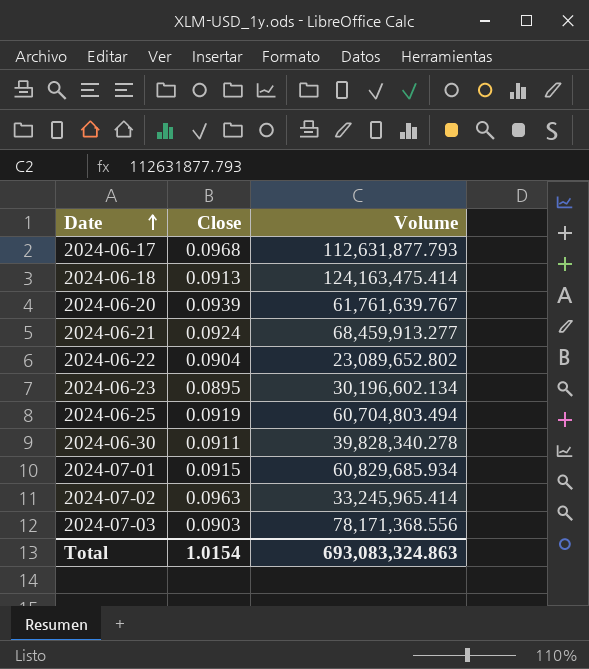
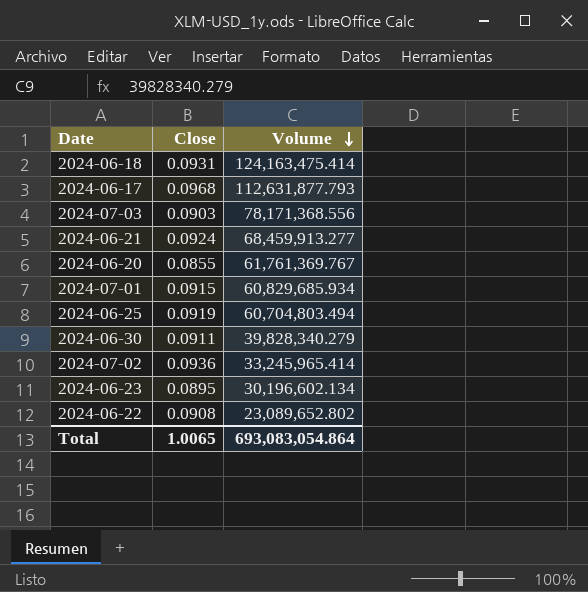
row order: Date ascending -> Volume descending
2024-06-18 | Close: 0.0913 -> 0.0931
2024-06-20 | Close: 0.0939 -> 0.0855
2024-06-20 | Volume: 61,761,639.767 -> 61,761,369.767
2024-06-30 | Volume: 39,828,340.278 -> 39,828,340.279
2024-07-02 | Close: 0.0963 -> 0.0936
2024-06-22 | Close: 0.0904 -> 0.0908
Total | Close: 1.0154 -> 1.0065
Total | Volume: 693,083,324.863 -> 693,083,054.864

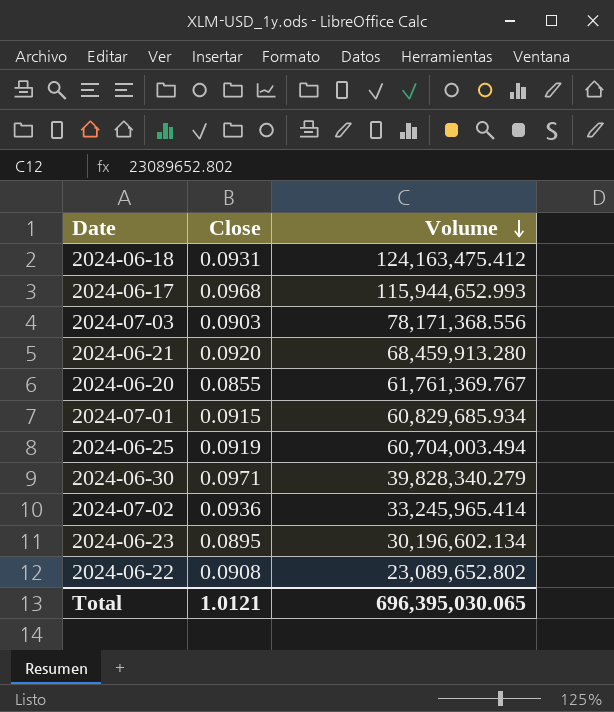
2024-06-18 | Volume: 124,163,475.414 -> 124,163,475.412
2024-06-17 | Volume: 112,631,877.793 -> 115,944,652.993
2024-06-21 | Close: 0.0924 -> 0.0920
2024-06-21 | Volume: 68,459,913.277 -> 68,459,913.280
2024-06-25 | Volume: 60,704,803.494 -> 60,704,003.494
2024-06-30 | Close: 0.0911 -> 0.0971
Total | Close: 1.0065 -> 1.0121
Total | Volume: 693,083,054.864 -> 696,395,030.065

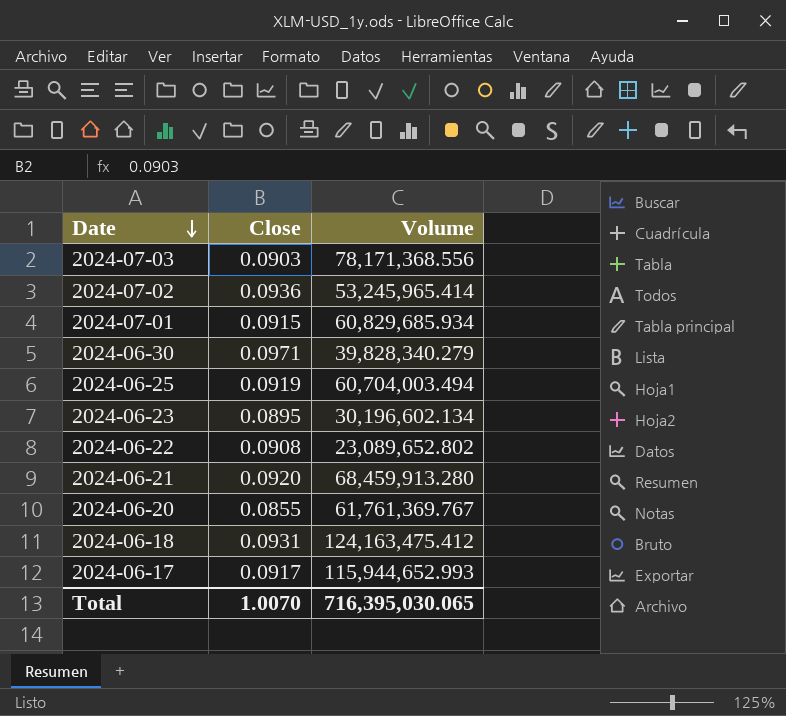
row order: Volume descending -> Date descending
2024-07-02 | Volume: 33,245,965.414 -> 53,245,965.414
2024-06-17 | Close: 0.0968 -> 0.0917
Total | Close: 1.0121 -> 1.0070
Total | Volume: 696,395,030.065 -> 716,395,030.065

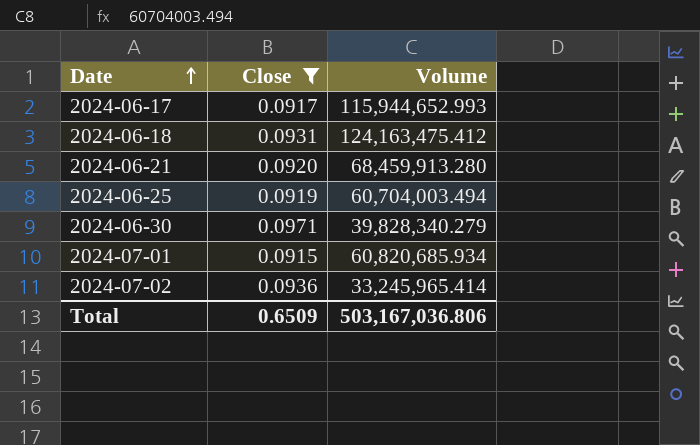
filter: none -> Close >= 0.0915
row order: Date descending -> Date ascending
2024-07-01 | Volume: 60,829,685.934 -> 60,820,685.934
2024-07-02 | Volume: 53,245,965.414 -> 33,245,965.414
Total | Close: 1.0070 -> 0.6509
Total | Volume: 716,395,030.065 -> 503,167,036.806

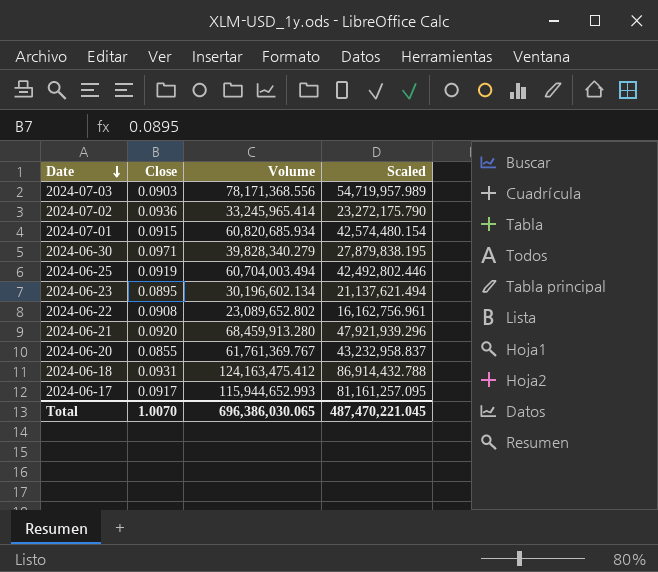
filter: Close >= 0.0915 -> none
row order: Date ascending -> Date descending
column Scaled | formula: none -> [Volume] * 0.7
Total | Close: 0.6509 -> 1.0070
Total | Volume: 503,167,036.806 -> 696,386,030.065

